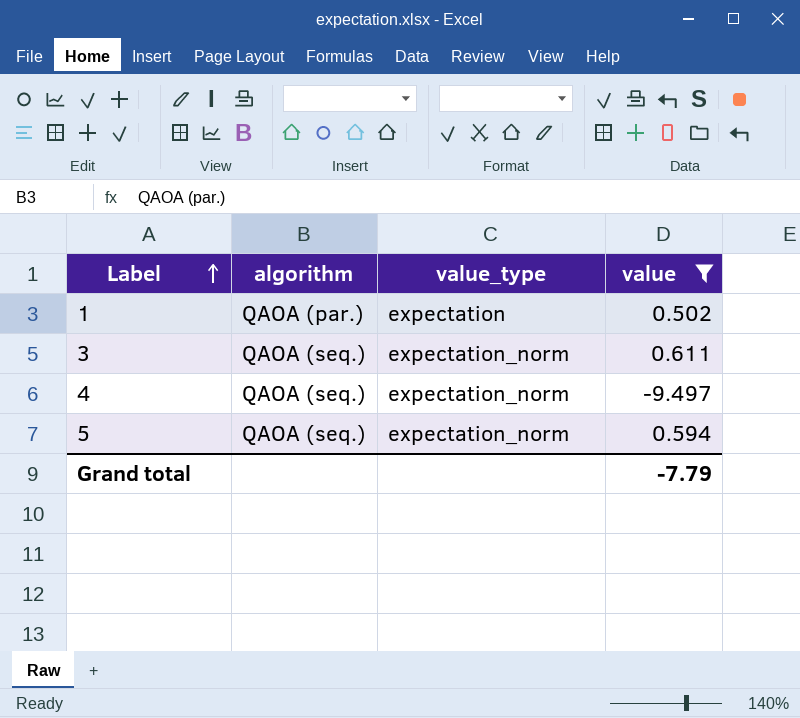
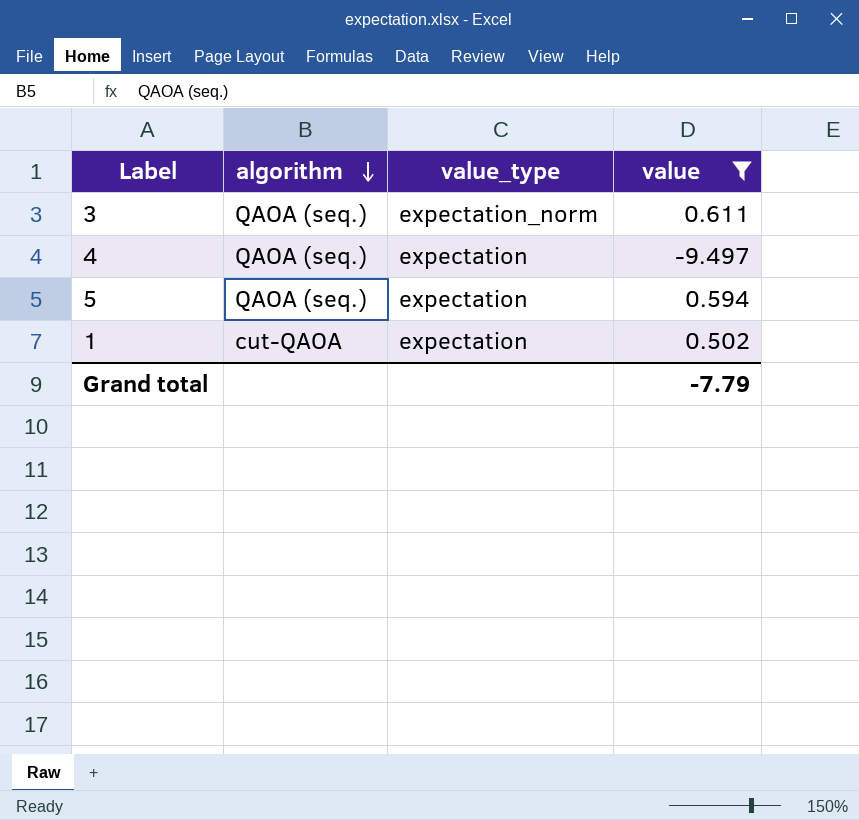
row order: Label ascending -> algorithm descending
4 | value_type: expectation_norm -> expectation
5 | value_type: expectation_norm -> expectation
1 | algorithm: QAOA (par.) -> cut-QAOA

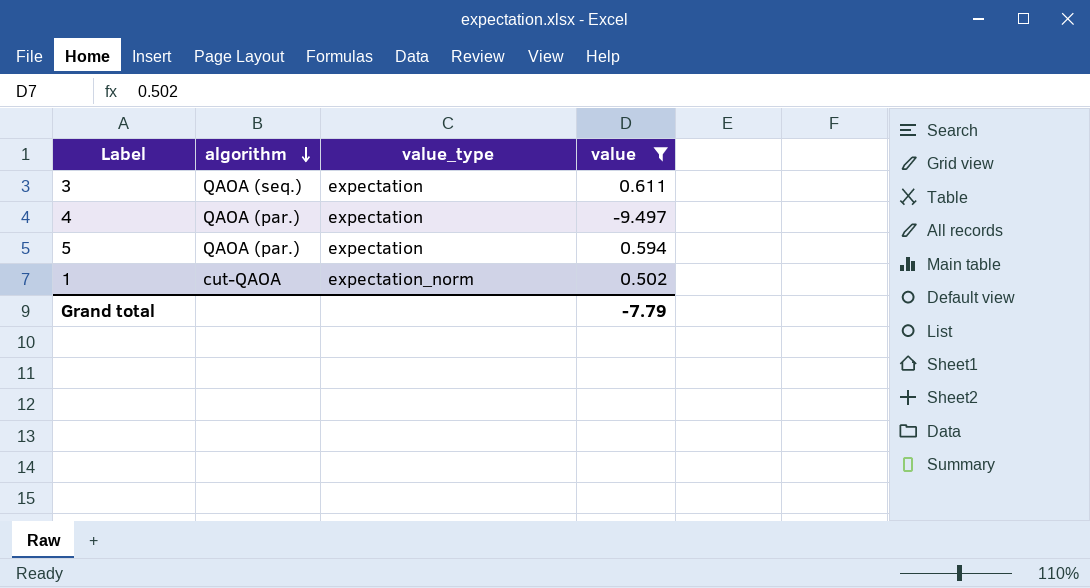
3 | value_type: expectation_norm -> expectation
4 | algorithm: QAOA (seq.) -> QAOA (par.)
5 | algorithm: QAOA (seq.) -> QAOA (par.)
1 | value_type: expectation -> expectation_norm

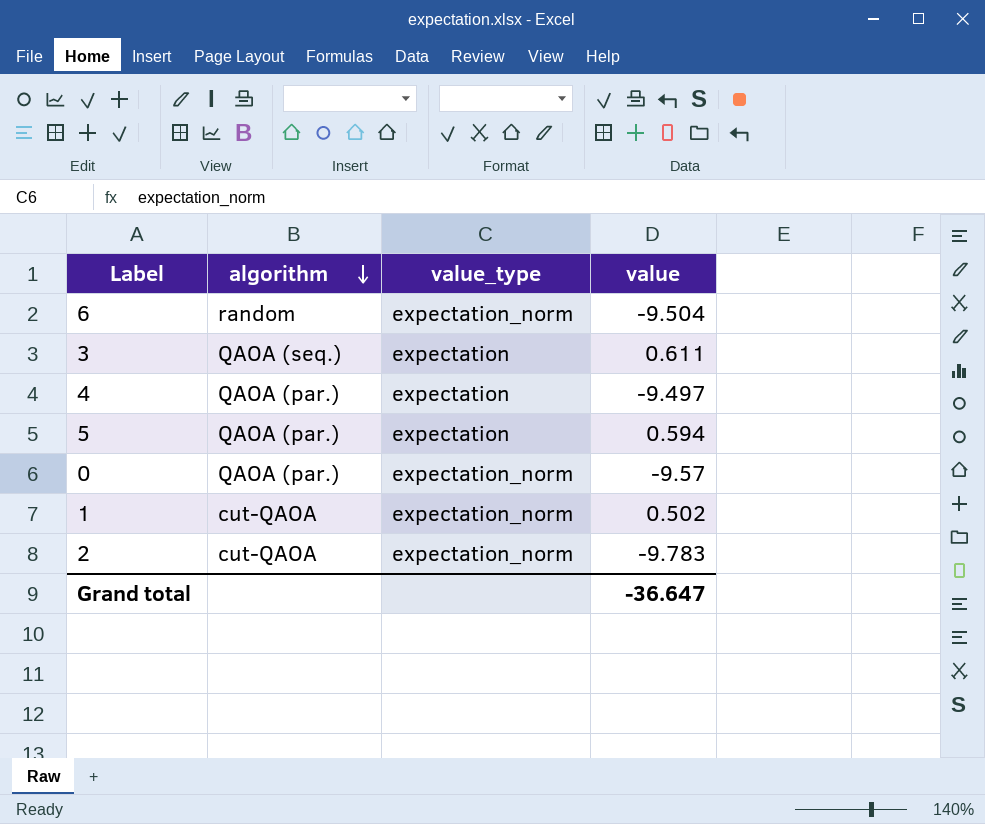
filter: value >= -9.497 -> none
Grand total | value: -7.79 -> -36.647

